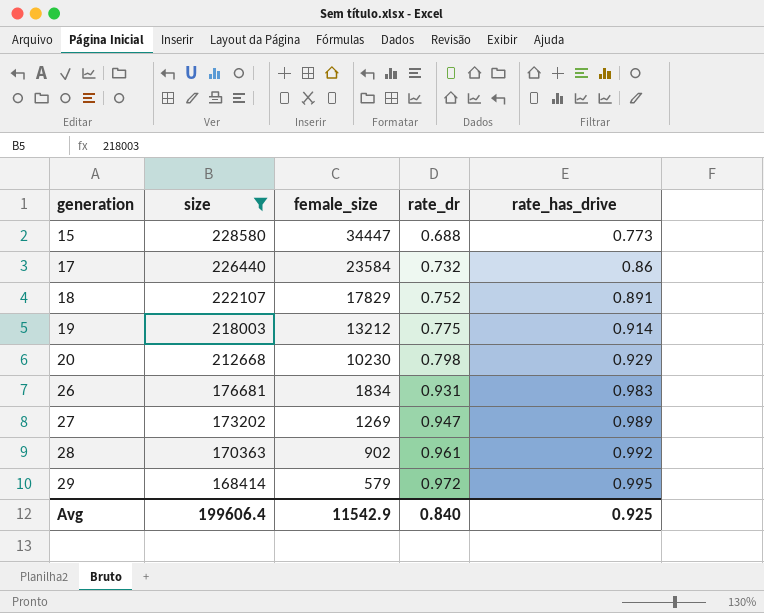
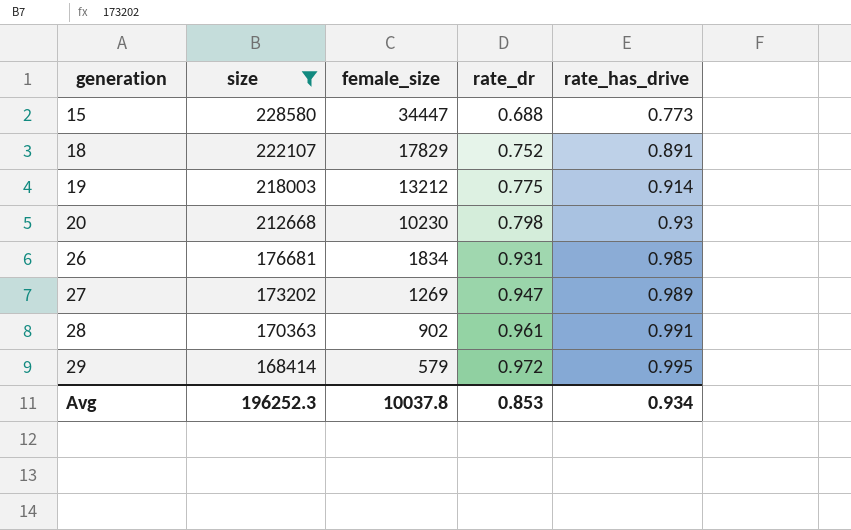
row 17: 226440 | 23584 | 0.732 | 0.86 -> none
20 | rate_has_drive: 0.929 -> 0.93
26 | rate_has_drive: 0.983 -> 0.985
28 | rate_has_drive: 0.992 -> 0.991
Avg | size: 199606.4 -> 196252.3
Avg | female_size: 11542.9 -> 10037.8
Avg | rate_dr: 0.840 -> 0.853
Avg | rate_has_drive: 0.925 -> 0.934

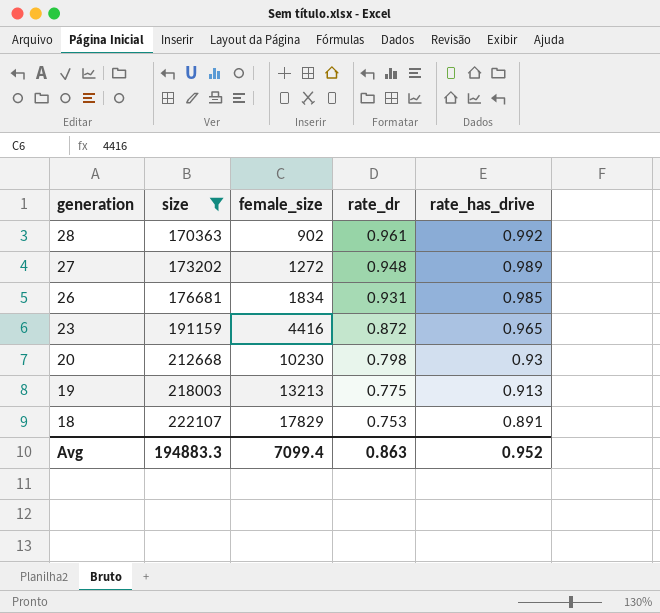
row order: generation ascending -> generation descending
row 15: 228580 | 34447 | 0.688 | 0.773 -> none
row 29: 168414 | 579 | 0.972 | 0.995 -> none
28 | rate_has_drive: 0.991 -> 0.992
27 | female_size: 1269 -> 1272
27 | rate_dr: 0.947 -> 0.948
row 23: none -> 191159 | 4416 | 0.872 | 0.965
19 | female_size: 13212 -> 13213
19 | rate_has_drive: 0.914 -> 0.913
18 | rate_dr: 0.752 -> 0.753
Avg | size: 196252.3 -> 194883.3
Avg | female_size: 10037.8 -> 7099.4
Avg | rate_dr: 0.853 -> 0.863
Avg | rate_has_drive: 0.934 -> 0.952

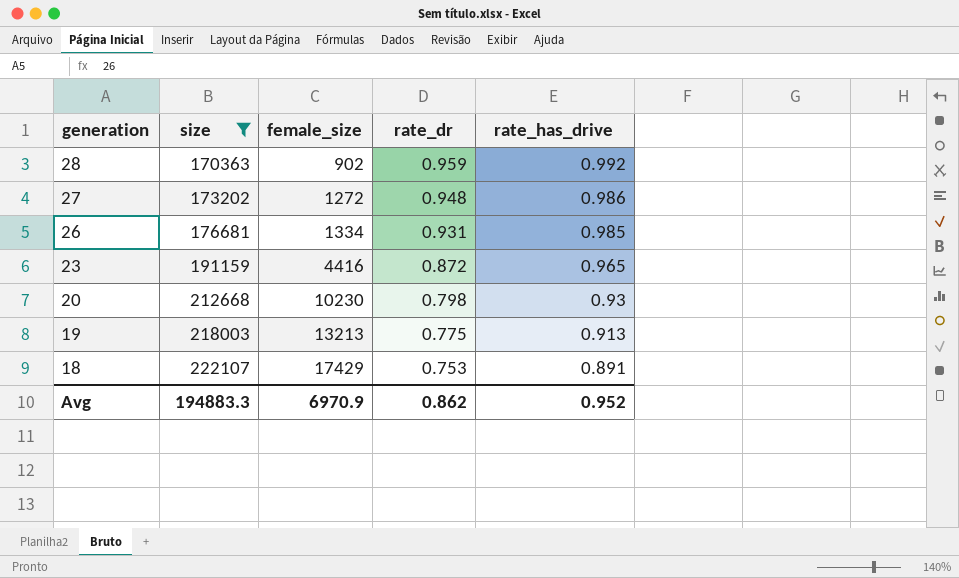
28 | rate_dr: 0.961 -> 0.959
27 | rate_has_drive: 0.989 -> 0.986
26 | female_size: 1834 -> 1334
18 | female_size: 17829 -> 17429
Avg | female_size: 7099.4 -> 6970.9
Avg | rate_dr: 0.863 -> 0.862

